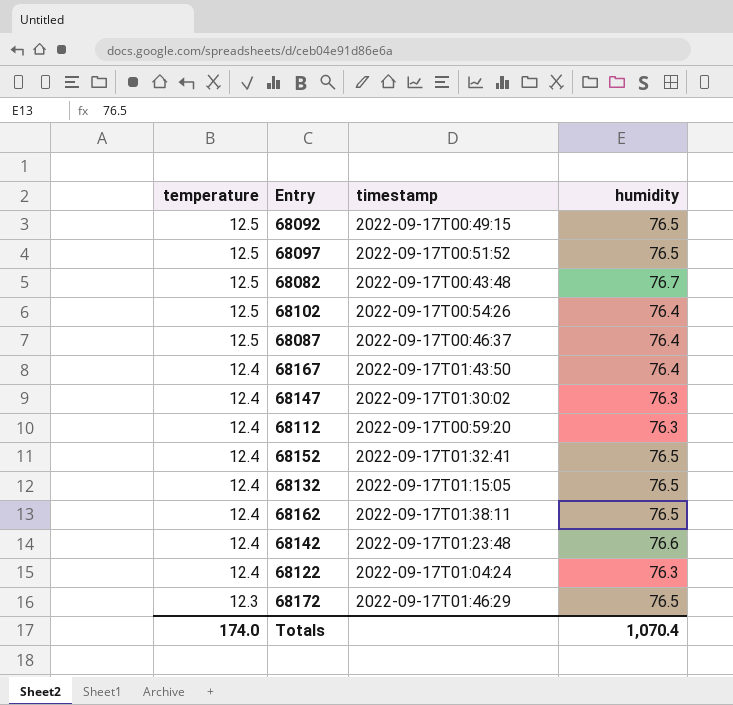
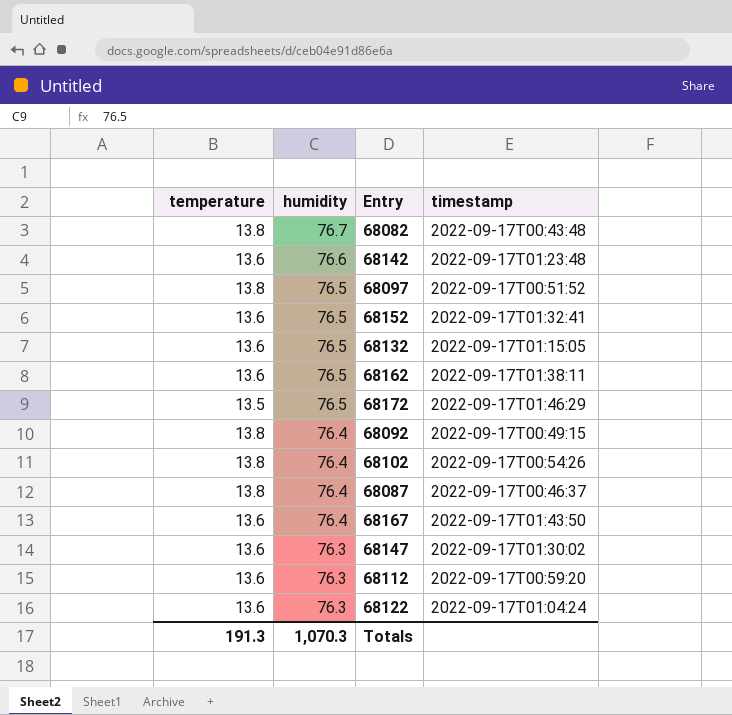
row order: temperature descending -> humidity descending
column humidity | position: 4 -> 2
68082 | temperature: 12.5 -> 13.8
68142 | temperature: 12.4 -> 13.6
68097 | temperature: 12.5 -> 13.8
68152 | temperature: 12.4 -> 13.6
68132 | temperature: 12.4 -> 13.6
68162 | temperature: 12.4 -> 13.6
68172 | temperature: 12.3 -> 13.5
68092 | temperature: 12.5 -> 13.8
68092 | humidity: 76.5 -> 76.4
68102 | temperature: 12.5 -> 13.8
68087 | temperature: 12.5 -> 13.8
68167 | temperature: 12.4 -> 13.6
68147 | temperature: 12.4 -> 13.6
68112 | temperature: 12.4 -> 13.6
68122 | temperature: 12.4 -> 13.6
Totals | temperature: 174.0 -> 191.3
Totals | humidity: 1,070.4 -> 1,070.3

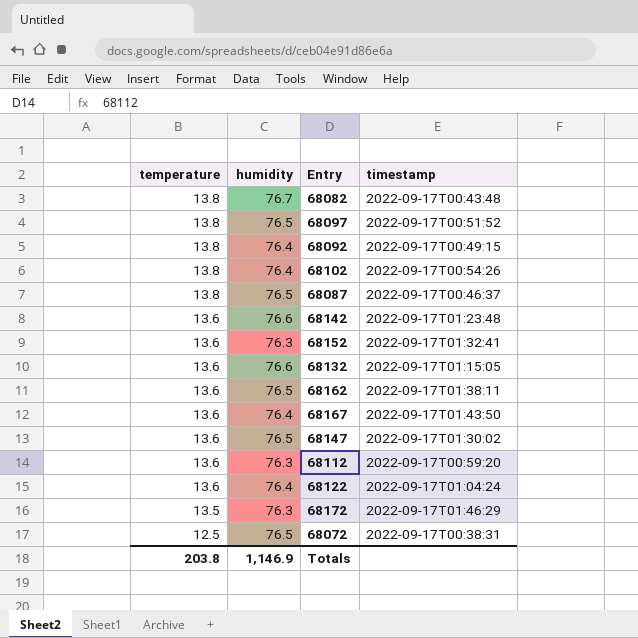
row order: humidity descending -> temperature descending
68087 | humidity: 76.4 -> 76.5
68152 | humidity: 76.5 -> 76.3
68132 | humidity: 76.5 -> 76.6
68147 | humidity: 76.3 -> 76.5
68122 | humidity: 76.3 -> 76.4
68172 | humidity: 76.5 -> 76.3
row 68072: none -> 12.5 | 76.5 | 2022-09-17T00:38:31
Totals | temperature: 191.3 -> 203.8
Totals | humidity: 1,070.3 -> 1,146.9

